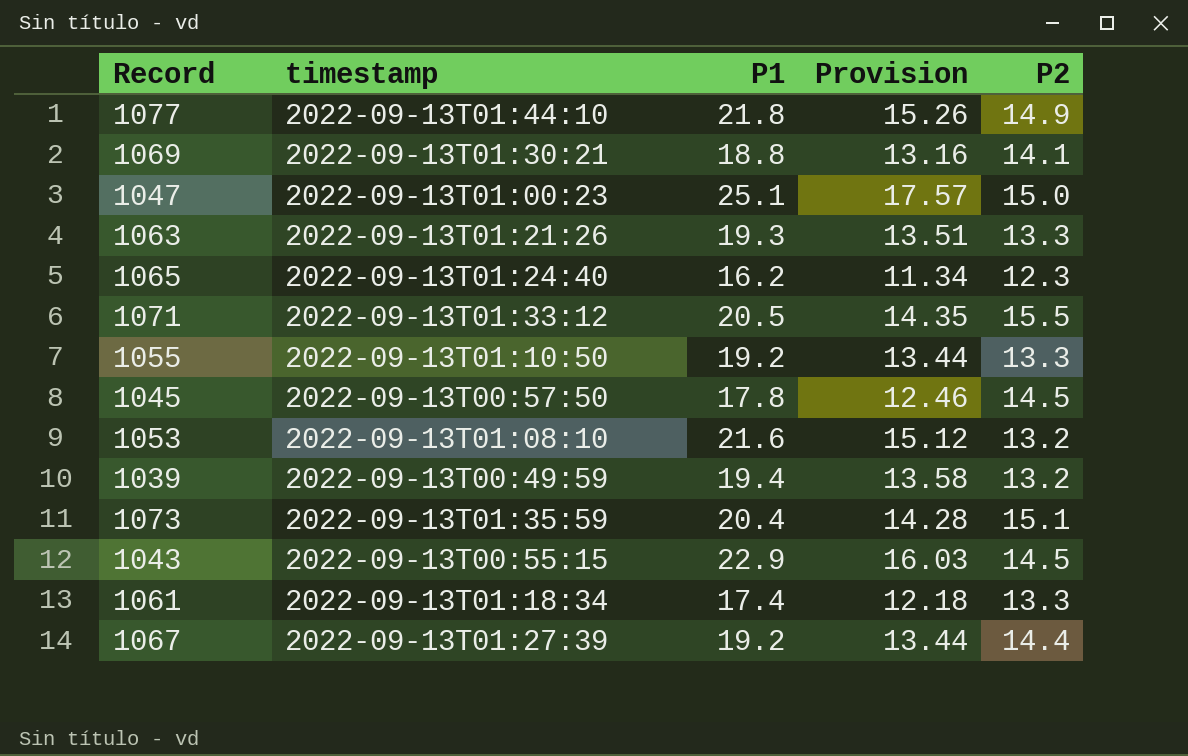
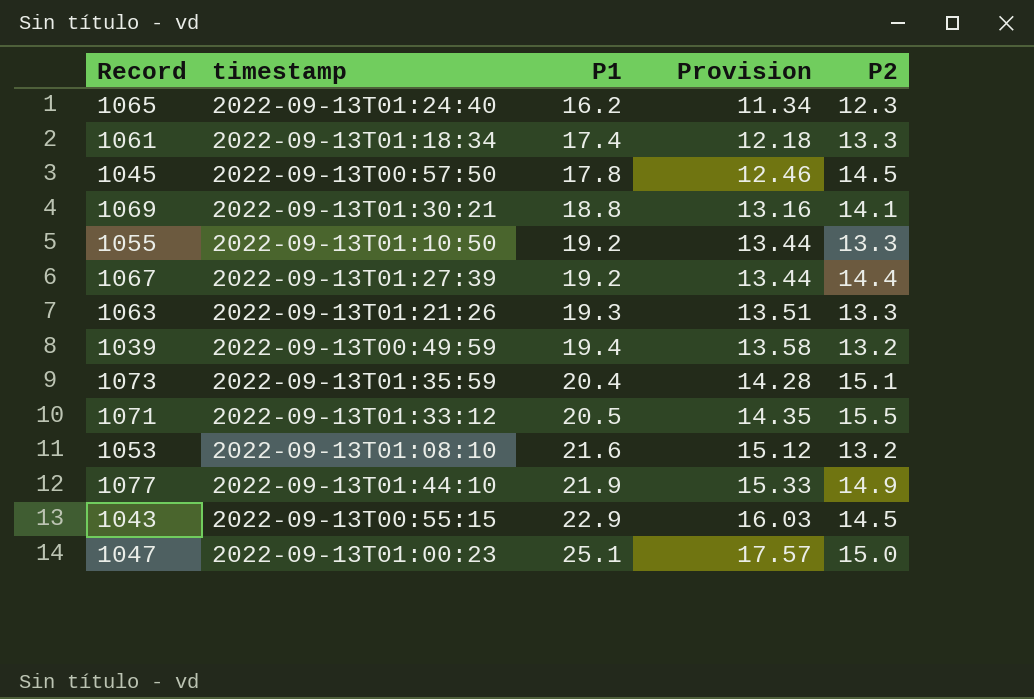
row order: none -> P1 ascending
1077 | P1: 21.8 -> 21.9
1077 | Provision: 15.26 -> 15.33

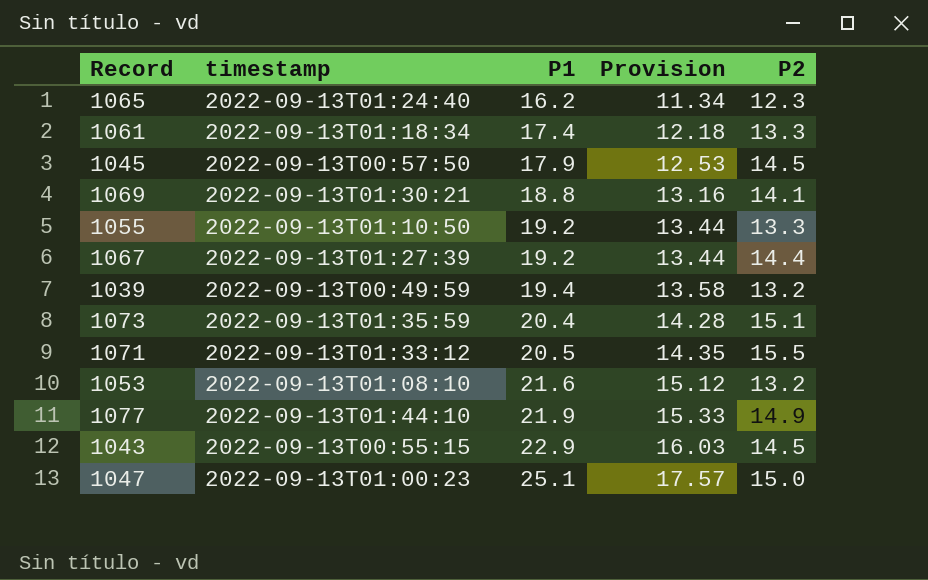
row 1063: 2022-09-13T01:21:26 | 19.3 | 13.51 | 13.3 -> none
1045 | P1: 17.8 -> 17.9
1045 | Provision: 12.46 -> 12.53

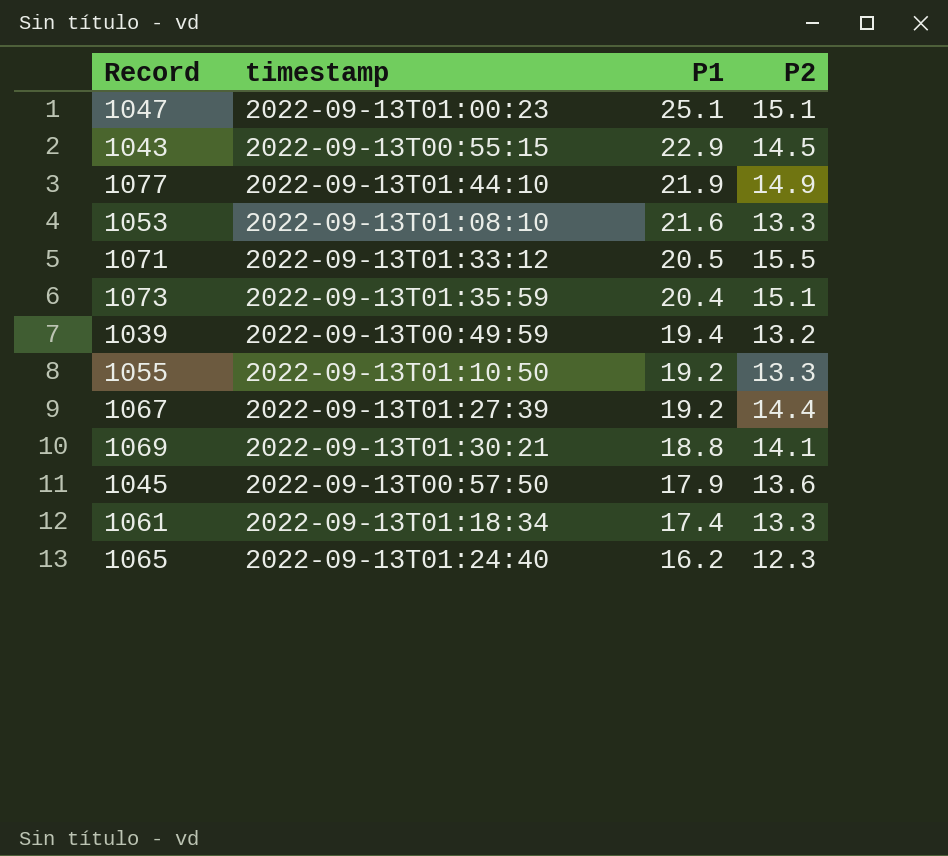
row order: P1 ascending -> P1 descending
column Provision | formula: [P1] * 0.7 -> none
1047 | P2: 15.0 -> 15.1
1053 | P2: 13.2 -> 13.3
1045 | P2: 14.5 -> 13.6

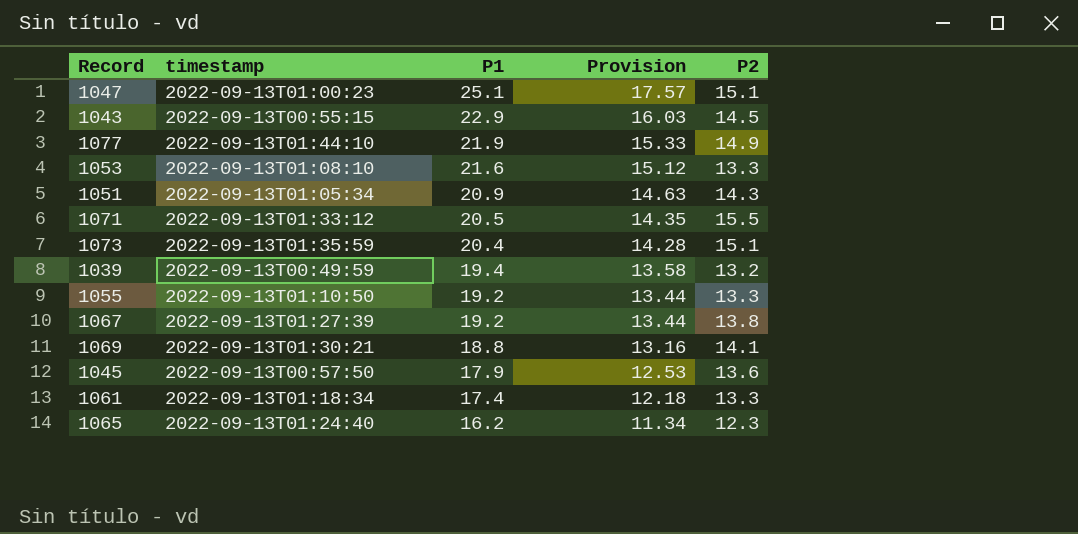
column Provision | formula: none -> [P1] * 0.7
row 1051: none -> 2022-09-13T01:05:34 | 20.9 | 14.63 | 14.3
1067 | P2: 14.4 -> 13.8

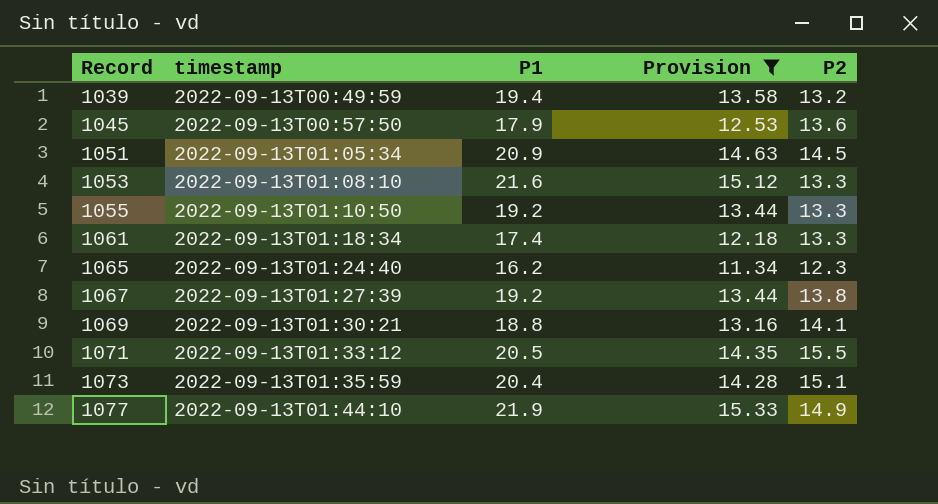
filter: none -> Provision <= 15.33
row order: P1 descending -> Record ascending
1051 | P2: 14.3 -> 14.5

